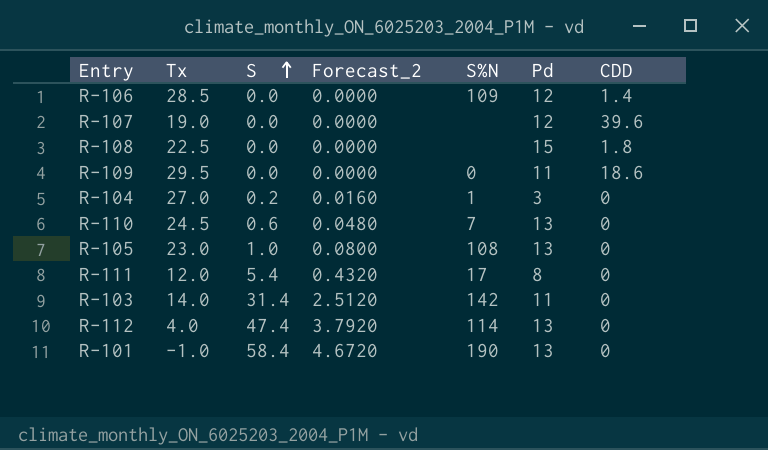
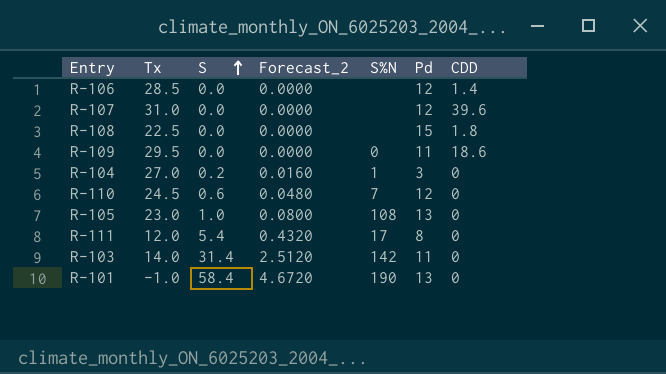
row R-112: 4.0 | 47.4 | 3.7920 | 114 | 13 | 0 -> none
R-106 | S%N: 109 -> none
R-107 | Tx: 19.0 -> 31.0
R-110 | Pd: 13 -> 12

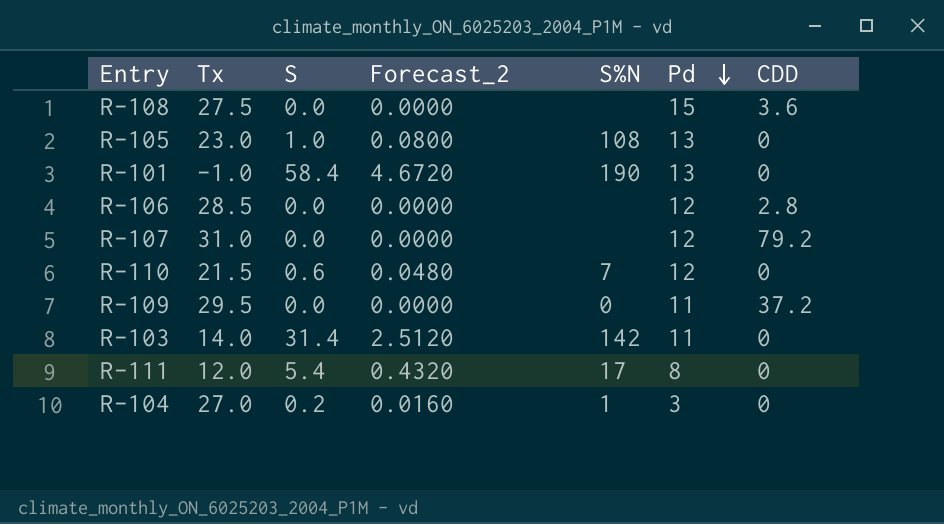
row order: S ascending -> Pd descending
R-108 | Tx: 22.5 -> 27.5
R-108 | CDD: 1.8 -> 3.6
R-106 | CDD: 1.4 -> 2.8
R-107 | CDD: 39.6 -> 79.2
R-110 | Tx: 24.5 -> 21.5
R-109 | CDD: 18.6 -> 37.2

